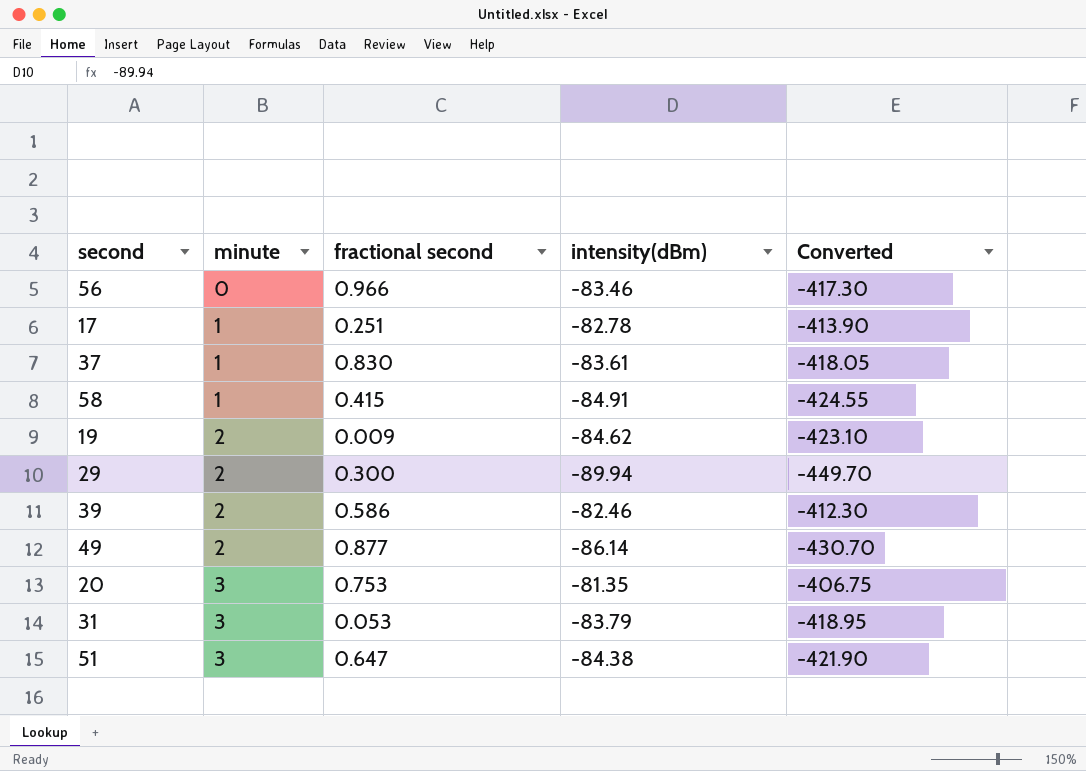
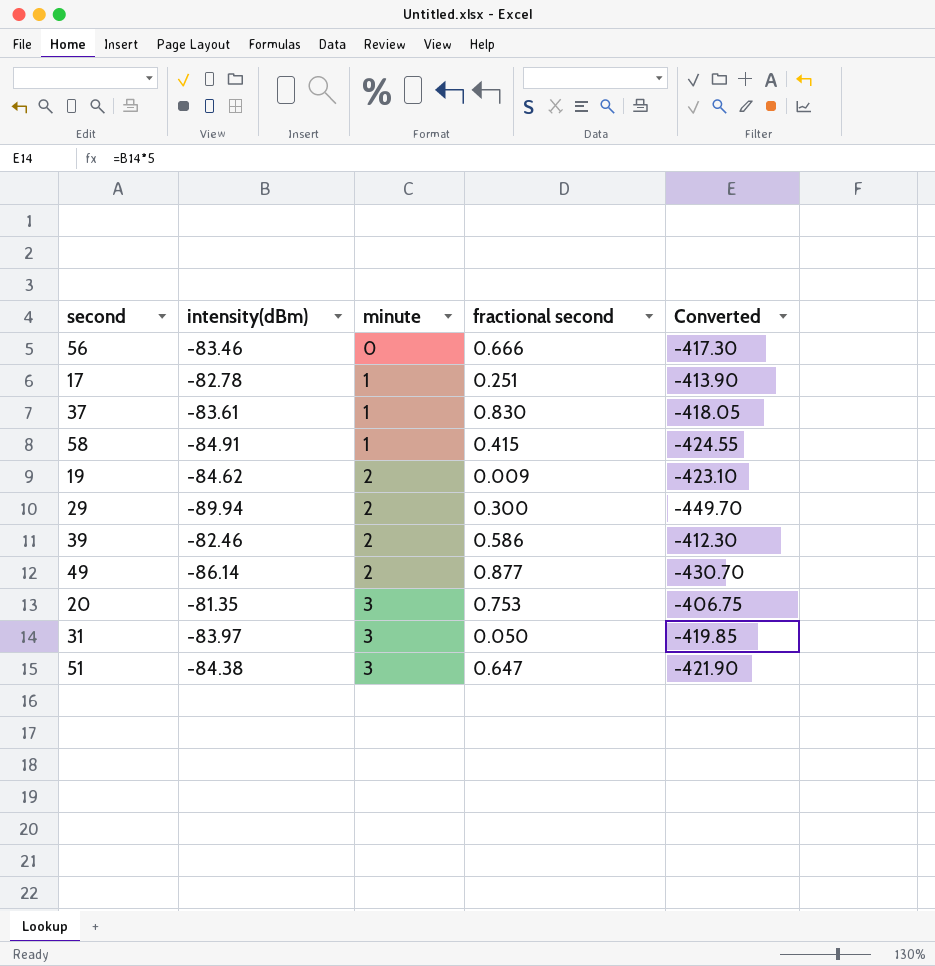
column intensity(dBm) | position: 4 -> 2
56 | fractional second: 0.966 -> 0.666
31 | intensity(dBm): -83.79 -> -83.97
31 | fractional second: 0.053 -> 0.050
31 | Converted: -418.95 -> -419.85

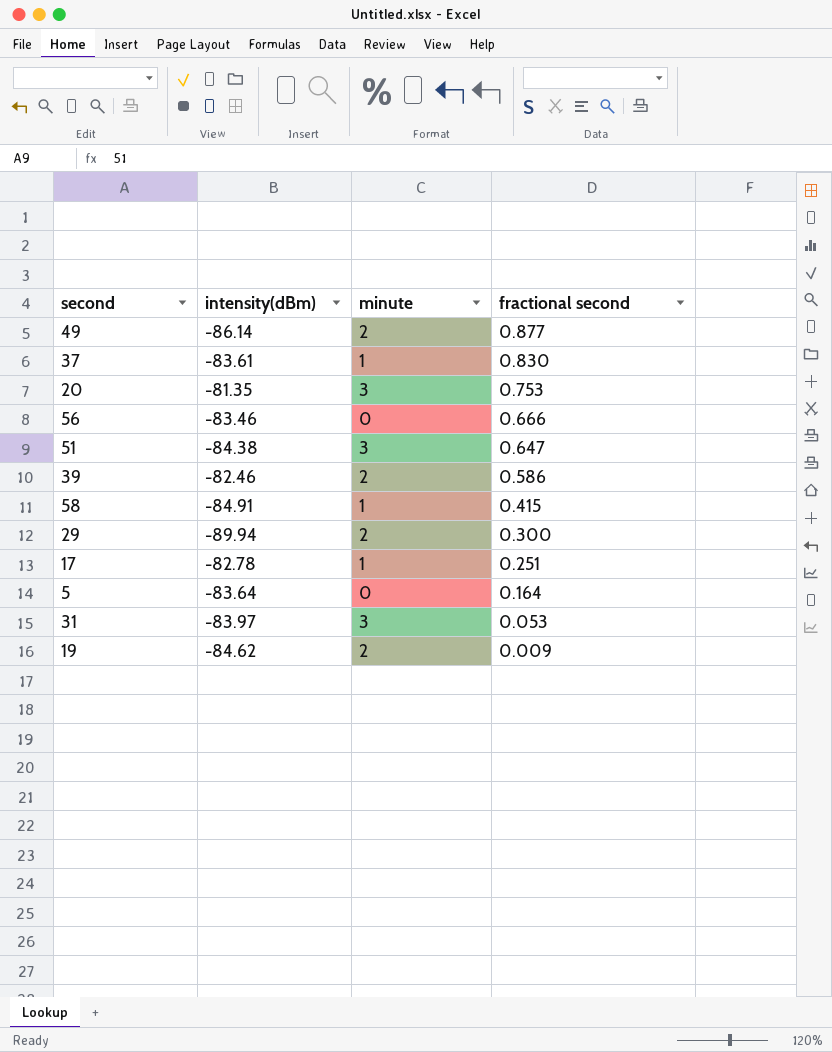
row order: minute ascending -> fractional second descending
column Converted | formula: [intensity(dBm)] * 5 -> none
row 5: none -> -83.64 | 0 | 0.164
31 | fractional second: 0.050 -> 0.053

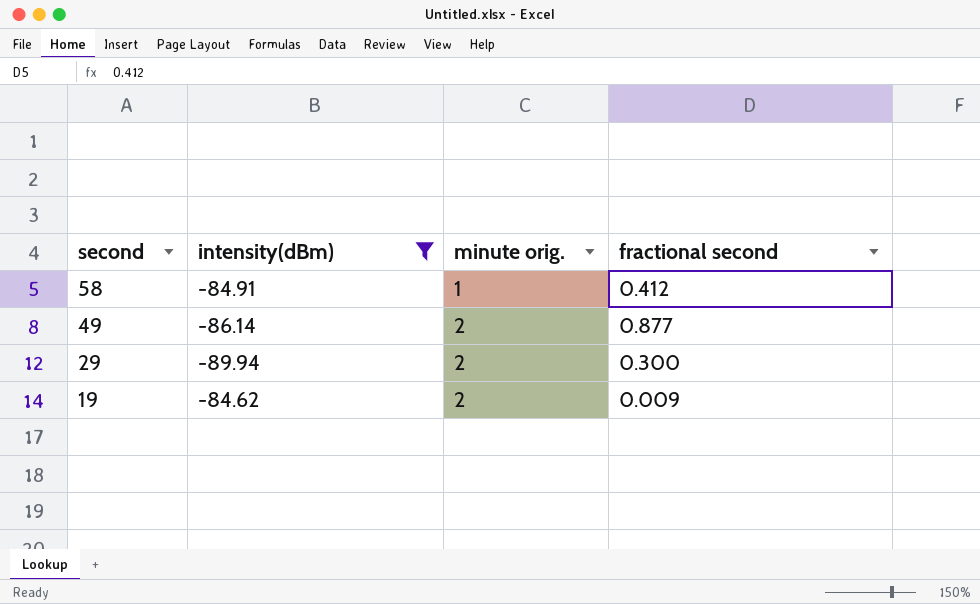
filter: none -> intensity(dBm) <= -84.62
row order: fractional second descending -> second descending
column name: minute -> minute orig.
58 | fractional second: 0.415 -> 0.412

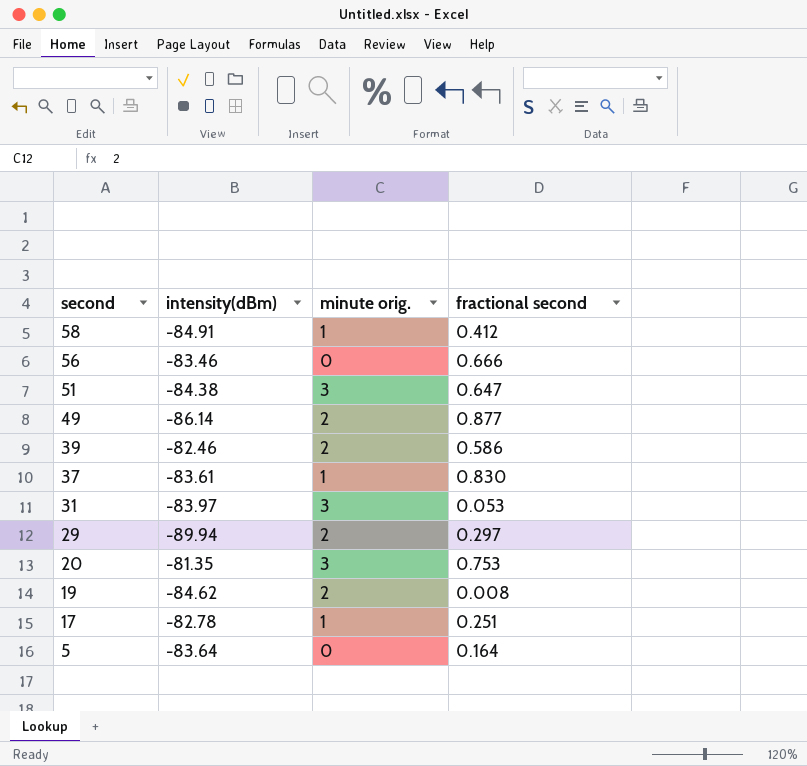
filter: intensity(dBm) <= -84.62 -> none
29 | fractional second: 0.300 -> 0.297
19 | fractional second: 0.009 -> 0.008

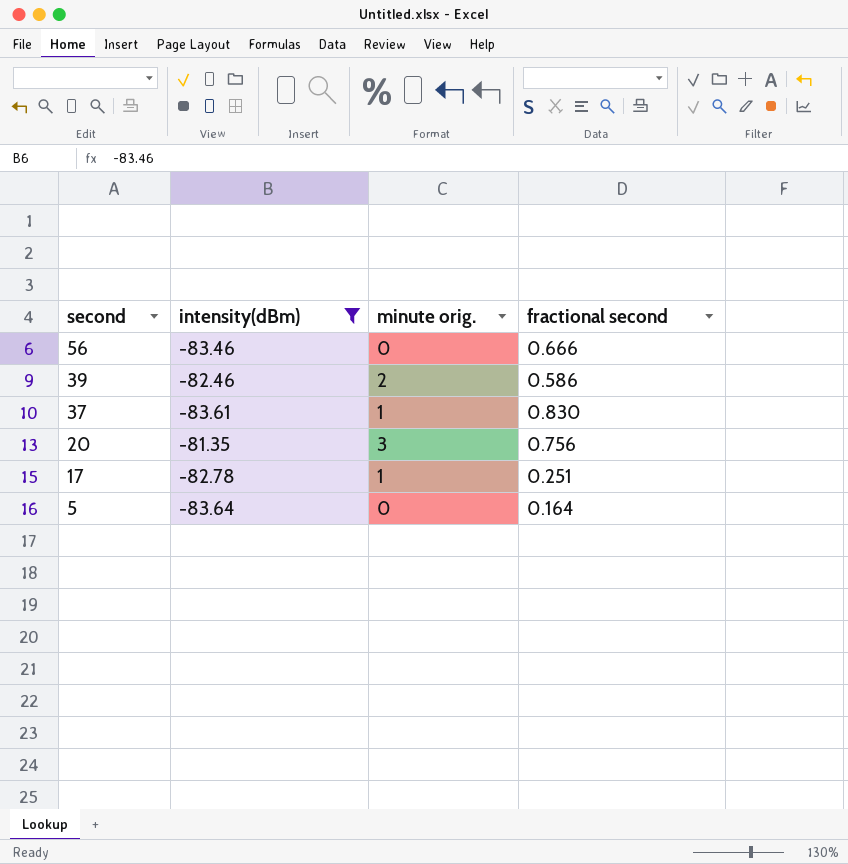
filter: none -> intensity(dBm) >= -83.64
20 | fractional second: 0.753 -> 0.756

